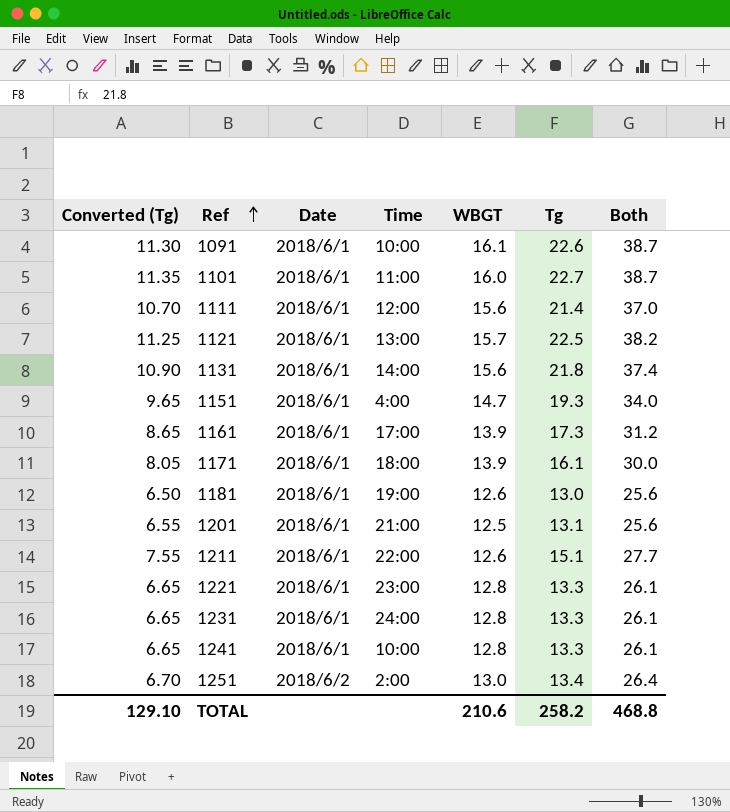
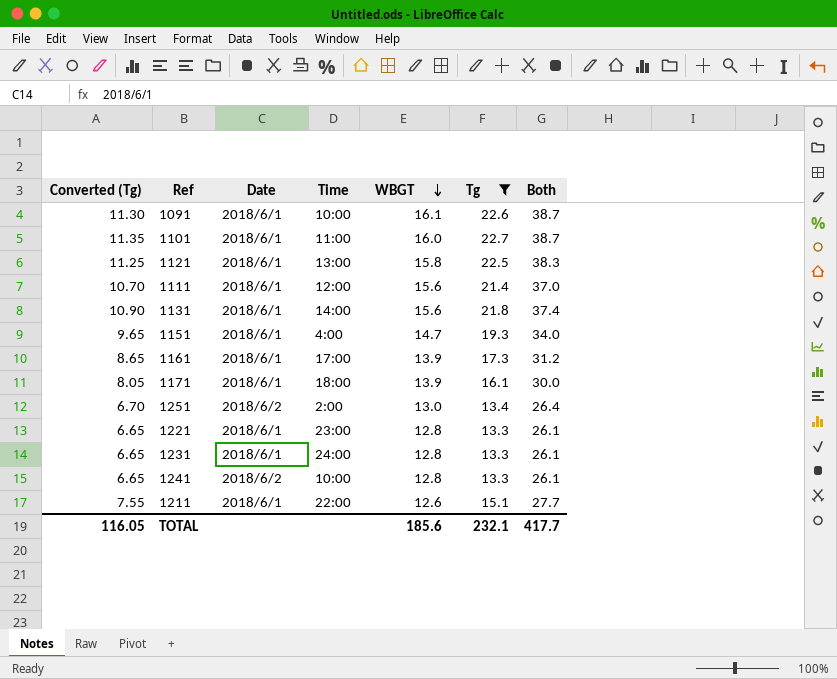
filter: none -> Tg >= 13.3
row order: Ref ascending -> WBGT descending
1121 | WBGT: 15.7 -> 15.8
1121 | Both: 38.2 -> 38.3
1241 | Date: 2018/6/1 -> 2018/6/2
TOTAL | Converted (Tg): 129.10 -> 116.05
TOTAL | WBGT: 210.6 -> 185.6
TOTAL | Tg: 258.2 -> 232.1
TOTAL | Both: 468.8 -> 417.7

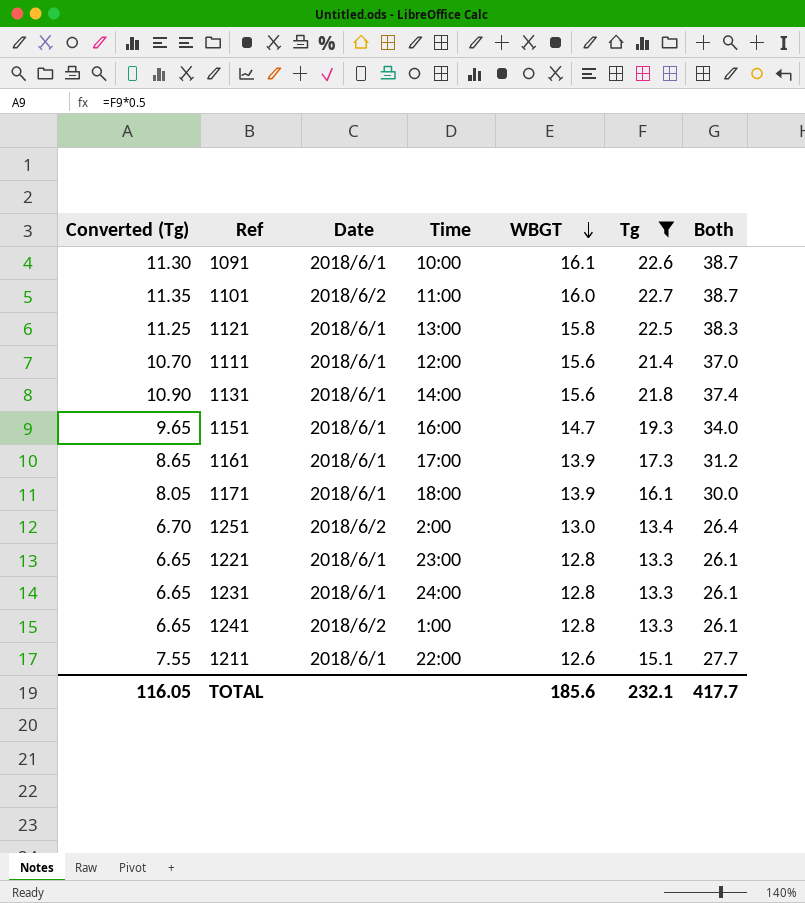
1101 | Date: 2018/6/1 -> 2018/6/2
1151 | Time: 4:00 -> 16:00
1241 | Time: 10:00 -> 1:00

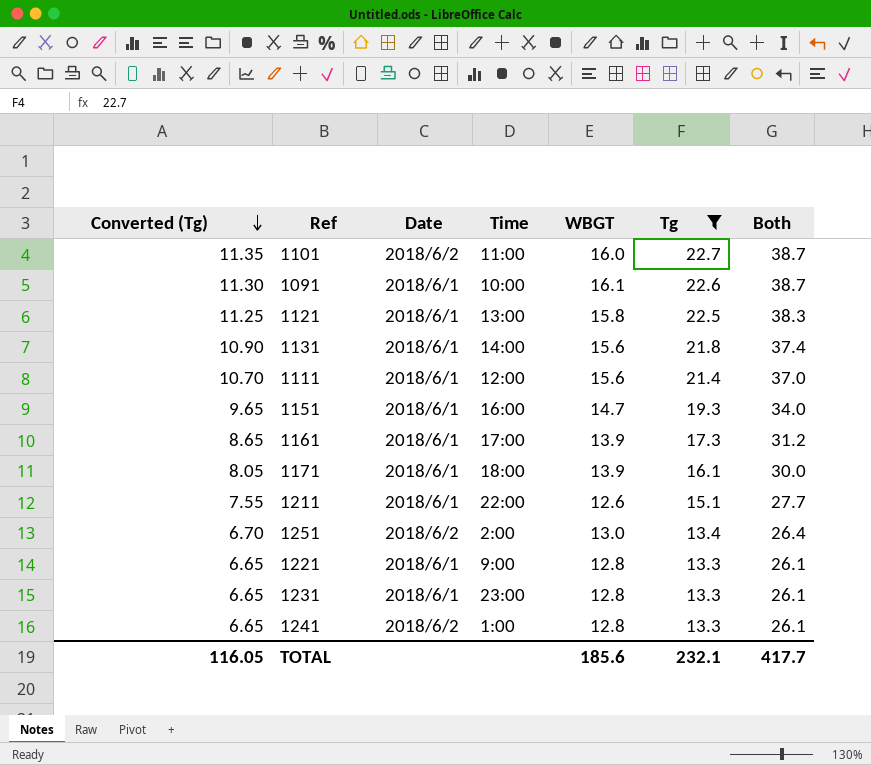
row order: WBGT descending -> Converted (Tg) descending
1221 | Time: 23:00 -> 9:00
1231 | Time: 24:00 -> 23:00

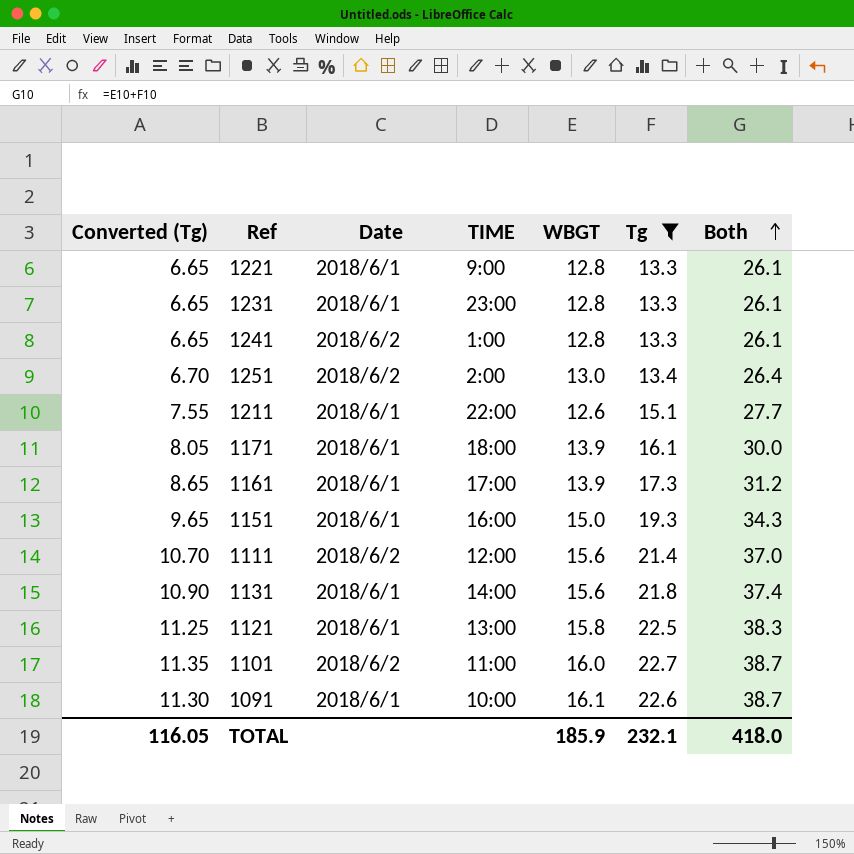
row order: Converted (Tg) descending -> Both ascending
column name: Time -> TIME
1151 | WBGT: 14.7 -> 15.0
1151 | Both: 34.0 -> 34.3
1111 | Date: 2018/6/1 -> 2018/6/2
TOTAL | WBGT: 185.6 -> 185.9
TOTAL | Both: 417.7 -> 418.0

